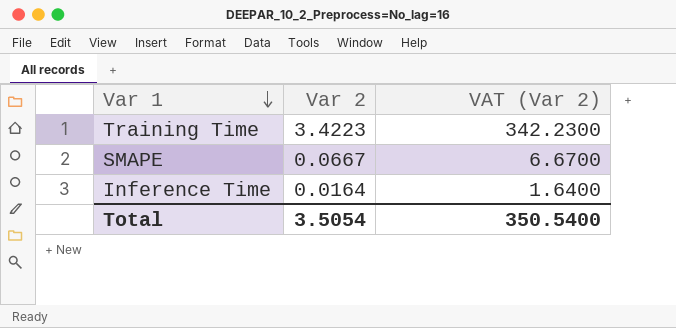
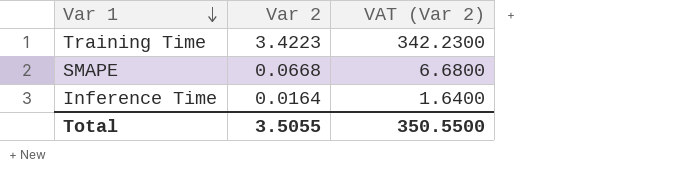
SMAPE | Var 2: 0.0667 -> 0.0668
SMAPE | VAT (Var 2): 6.6700 -> 6.6800
Total | Var 2: 3.5054 -> 3.5055
Total | VAT (Var 2): 350.5400 -> 350.5500

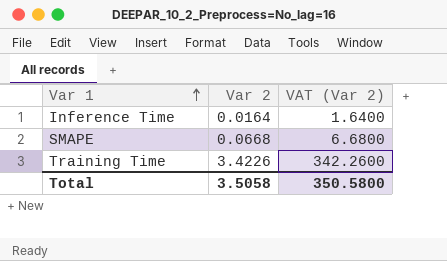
row order: Var 1 descending -> Var 1 ascending
Training Time | Var 2: 3.4223 -> 3.4226
Training Time | VAT (Var 2): 342.2300 -> 342.2600
Total | Var 2: 3.5055 -> 3.5058
Total | VAT (Var 2): 350.5500 -> 350.5800

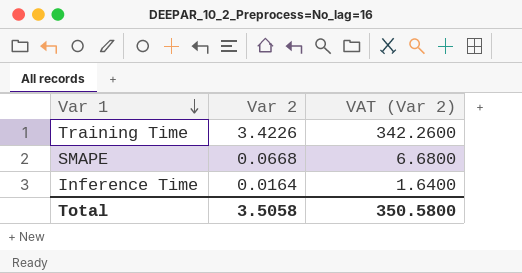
row order: Var 1 ascending -> Var 1 descending

